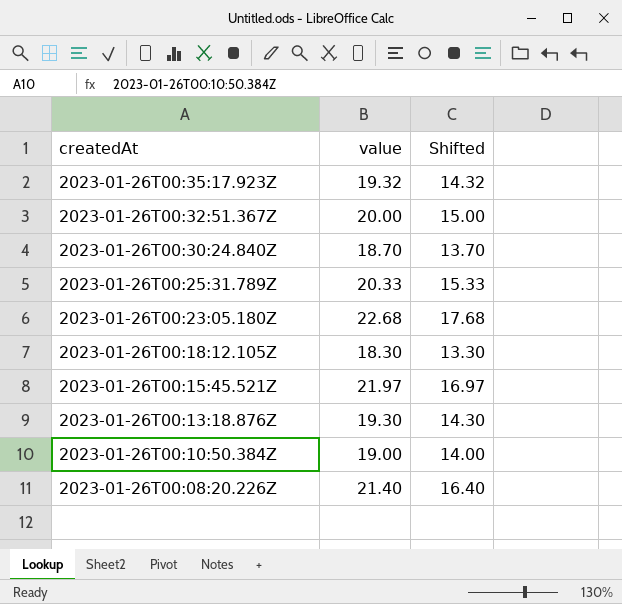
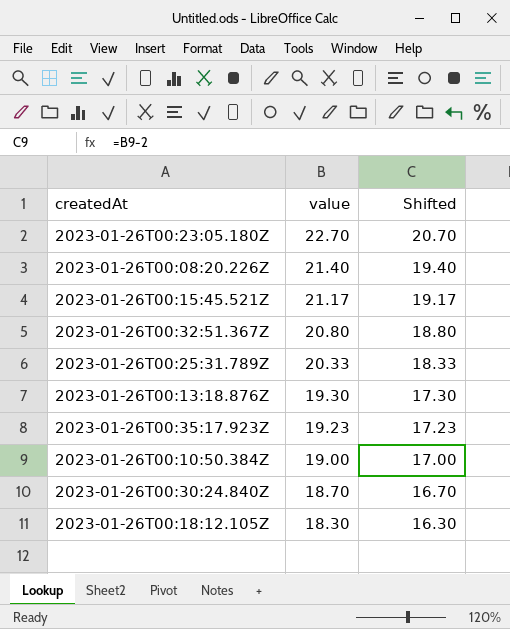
row order: createdAt descending -> value descending
column Shifted | formula: [value] - 5 -> [value] - 2
2023-01-26T00:23:05.180Z | value: 22.68 -> 22.70
2023-01-26T00:15:45.521Z | value: 21.97 -> 21.17
2023-01-26T00:32:51.367Z | value: 20.00 -> 20.80
2023-01-26T00:35:17.923Z | value: 19.32 -> 19.23

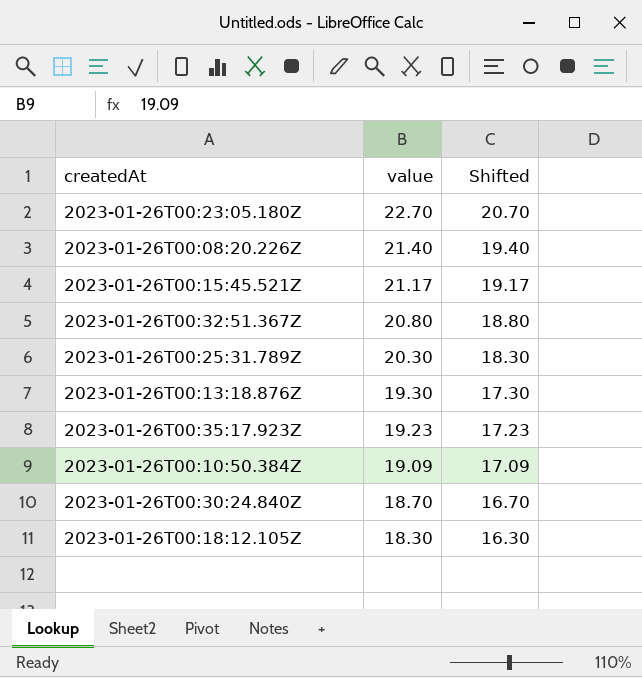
2023-01-26T00:25:31.789Z | value: 20.33 -> 20.30
2023-01-26T00:25:31.789Z | Shifted: 18.33 -> 18.30
2023-01-26T00:10:50.384Z | value: 19.00 -> 19.09
2023-01-26T00:10:50.384Z | Shifted: 17.00 -> 17.09

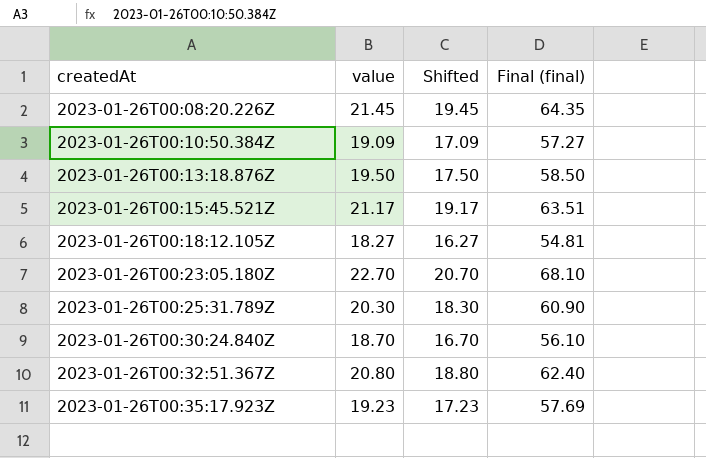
row order: value descending -> createdAt ascending
column Final (final) | formula: none -> [value] * 3
2023-01-26T00:08:20.226Z | value: 21.40 -> 21.45
2023-01-26T00:08:20.226Z | Shifted: 19.40 -> 19.45
2023-01-26T00:13:18.876Z | value: 19.30 -> 19.50
2023-01-26T00:13:18.876Z | Shifted: 17.30 -> 17.50
2023-01-26T00:18:12.105Z | value: 18.30 -> 18.27
2023-01-26T00:18:12.105Z | Shifted: 16.30 -> 16.27

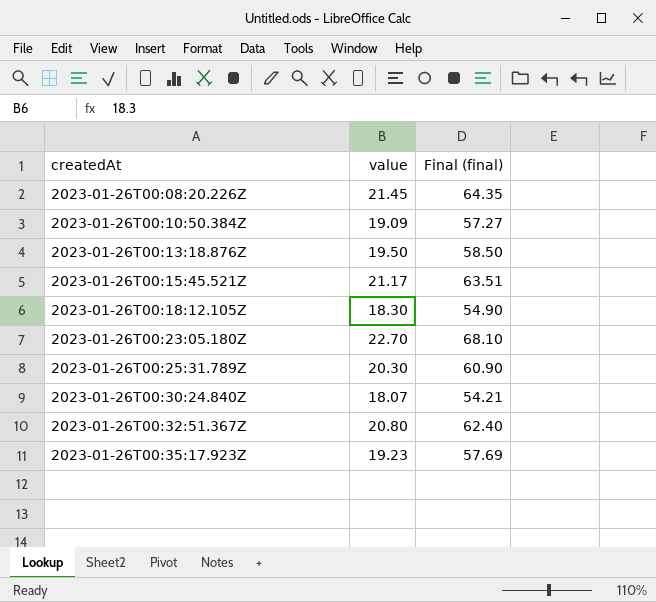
column Shifted | formula: [value] - 2 -> none
2023-01-26T00:18:12.105Z | value: 18.27 -> 18.30
2023-01-26T00:18:12.105Z | Final (final): 54.81 -> 54.90
2023-01-26T00:30:24.840Z | value: 18.70 -> 18.07
2023-01-26T00:30:24.840Z | Final (final): 56.10 -> 54.21

